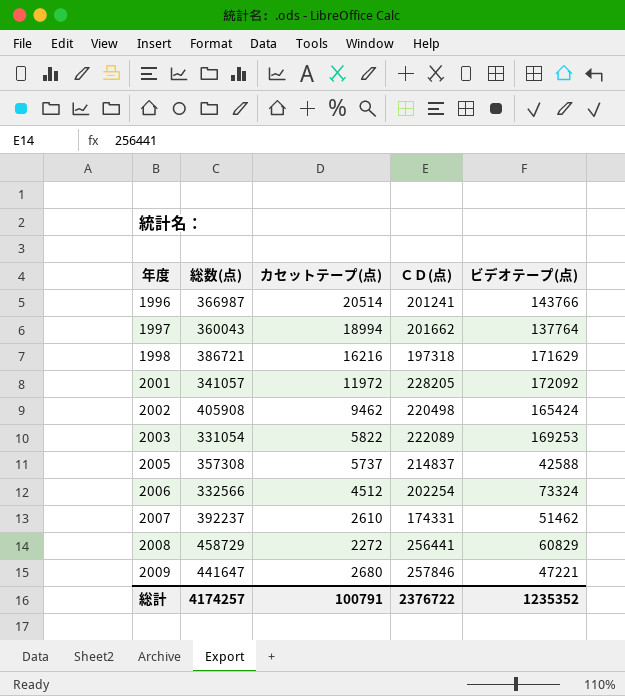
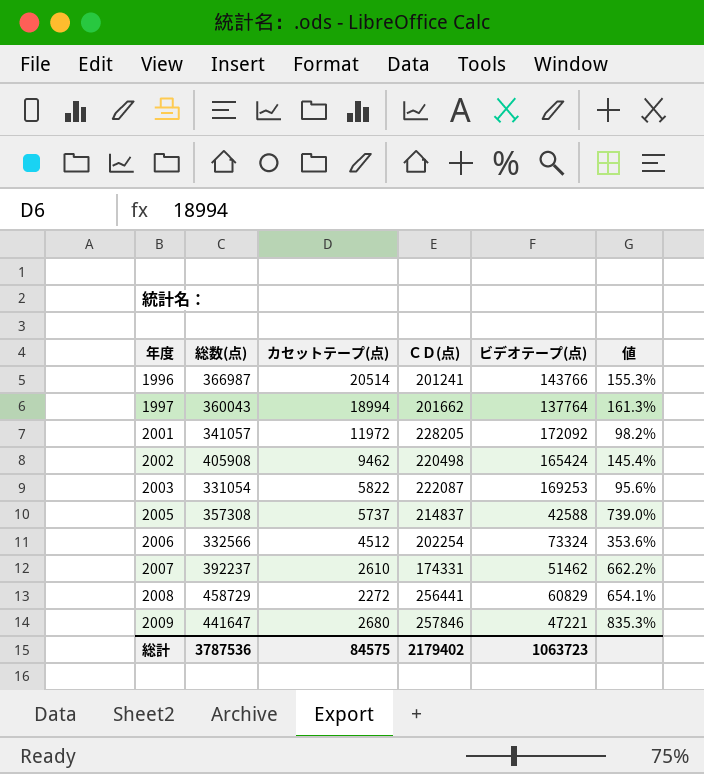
column 値 | formula: none -> ([総数(点)] - [ビデオテープ(点)]) / [ビデオテープ(点)]
row 1998: 386721 | 16216 | 197318 | 171629 -> none
2003 | ＣＤ(点): 222089 -> 222087
総計 | 総数(点): 4174257 -> 3787536
総計 | カセットテープ(点): 100791 -> 84575
総計 | ＣＤ(点): 2376722 -> 2179402
総計 | ビデオテープ(点): 1235352 -> 1063723

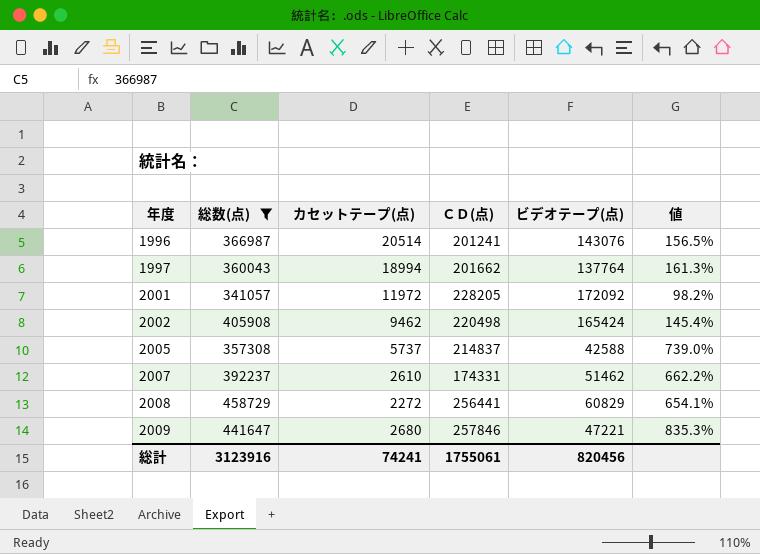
filter: none -> 総数(点) >= 341057
1996 | ビデオテープ(点): 143766 -> 143076
1996 | 値: 155.3% -> 156.5%
総計 | 総数(点): 3787536 -> 3123916
総計 | カセットテープ(点): 84575 -> 74241
総計 | ＣＤ(点): 2179402 -> 1755061
総計 | ビデオテープ(点): 1063723 -> 820456

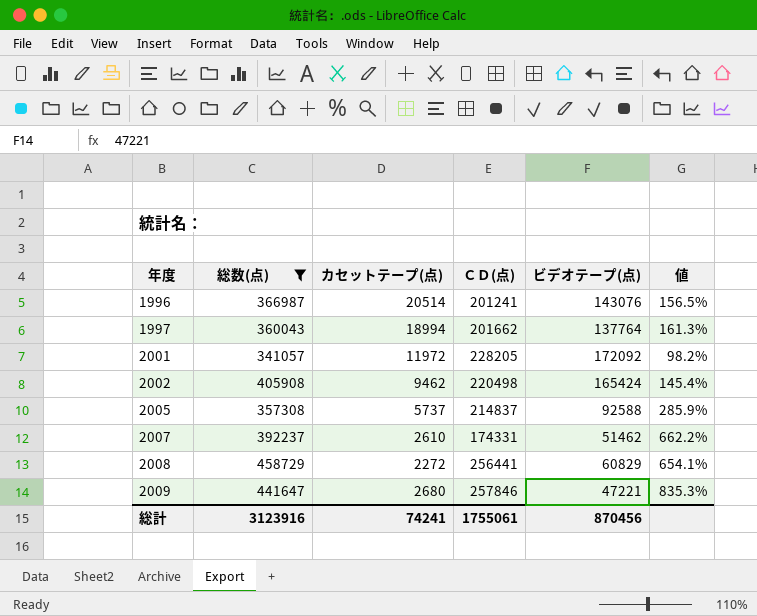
2005 | ビデオテープ(点): 42588 -> 92588
2005 | 値: 739.0% -> 285.9%
総計 | ビデオテープ(点): 820456 -> 870456

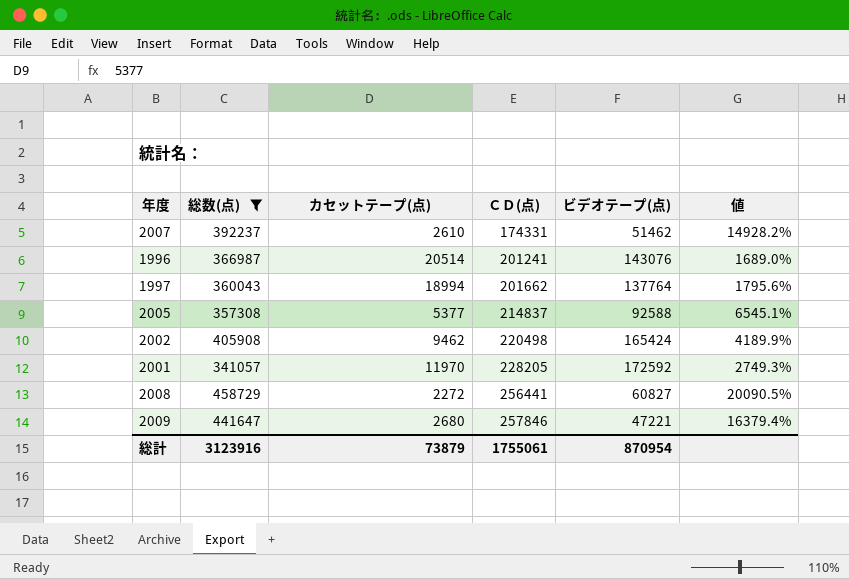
row order: 年度 ascending -> ＣＤ(点) ascending
column 値 | formula: ([総数(点)] - [ビデオテープ(点)]) / [ビデオテープ(点)] -> ([総数(点)] - [カセットテープ(点)]) / [カセットテープ(点)]
2005 | カセットテープ(点): 5737 -> 5377
2001 | カセットテープ(点): 11972 -> 11970
2001 | ビデオテープ(点): 172092 -> 172592
2008 | ビデオテープ(点): 60829 -> 60827
総計 | カセットテープ(点): 74241 -> 73879
総計 | ビデオテープ(点): 870456 -> 870954

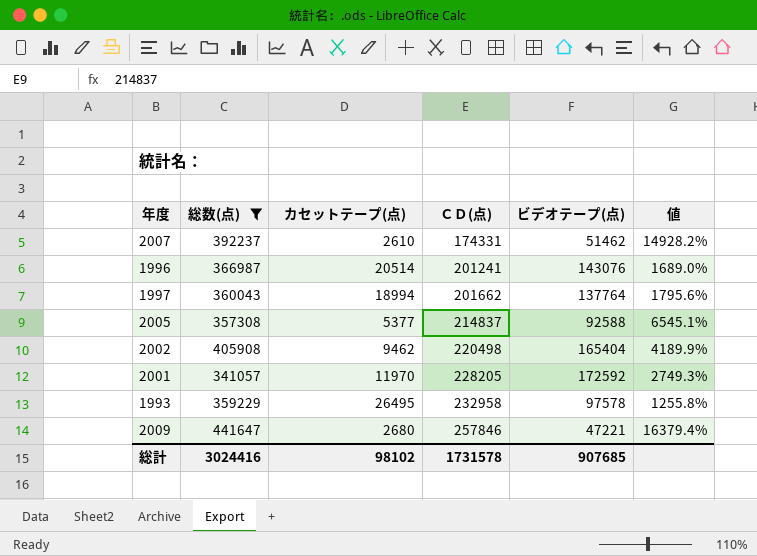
row 2008: 458729 | 2272 | 256441 | 60827 | 20090.5% -> none
2002 | ビデオテープ(点): 165424 -> 165404
row 1993: none -> 359229 | 26495 | 232958 | 97578 | 1255.8%
総計 | 総数(点): 3123916 -> 3024416
総計 | カセットテープ(点): 73879 -> 98102
総計 | ＣＤ(点): 1755061 -> 1731578
総計 | ビデオテープ(点): 870954 -> 907685

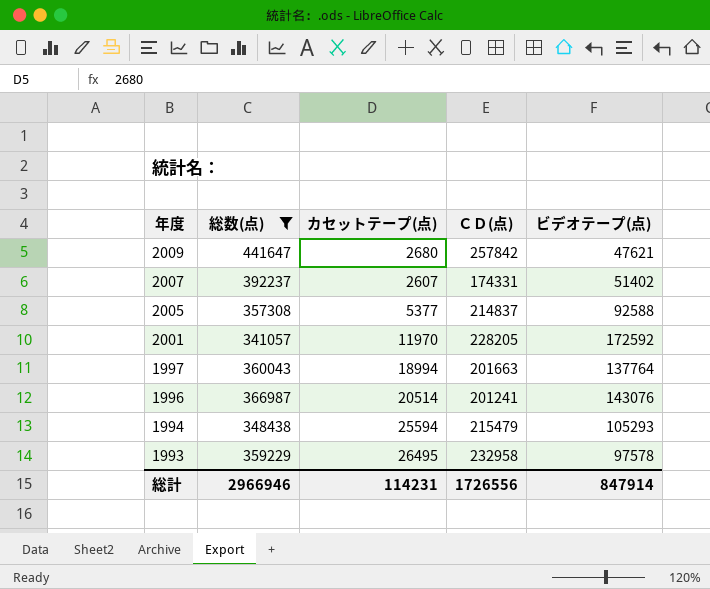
row order: ＣＤ(点) ascending -> 年度 descending
column 値 | formula: ([総数(点)] - [カセットテープ(点)]) / [カセットテープ(点)] -> none
row 2002: 405908 | 9462 | 220498 | 165404 | 4189.9% -> none
2009 | ＣＤ(点): 257846 -> 257842
2009 | ビデオテープ(点): 47221 -> 47621
2007 | カセットテープ(点): 2610 -> 2607
2007 | ビデオテープ(点): 51462 -> 51402
1997 | ＣＤ(点): 201662 -> 201663
row 1994: none -> 348438 | 25594 | 215479 | 105293
総計 | 総数(点): 3024416 -> 2966946
総計 | カセットテープ(点): 98102 -> 114231
総計 | ＣＤ(点): 1731578 -> 1726556
総計 | ビデオテープ(点): 907685 -> 847914

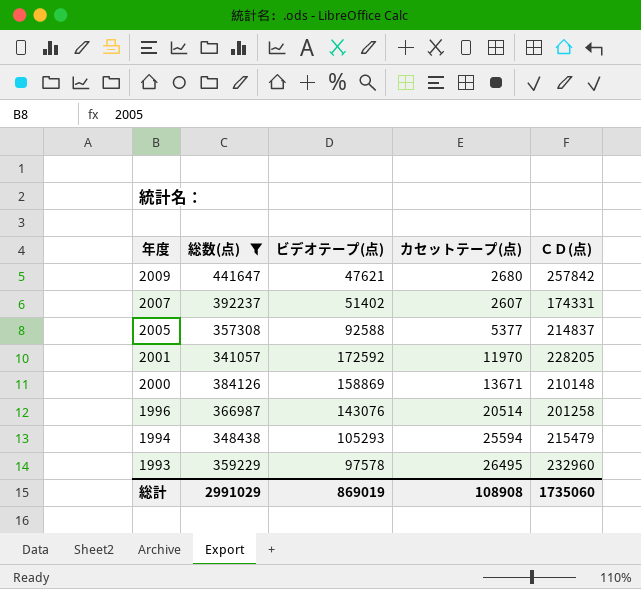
column ビデオテープ(点) | position: 5 -> 3
row 1997: 360043 | 18994 | 201663 | 137764 -> none
row 2000: none -> 384126 | 158869 | 13671 | 210148
1996 | ＣＤ(点): 201241 -> 201258
1993 | ＣＤ(点): 232958 -> 232960
総計 | 総数(点): 2966946 -> 2991029
総計 | ビデオテープ(点): 847914 -> 869019
総計 | カセットテープ(点): 114231 -> 108908
総計 | ＣＤ(点): 1726556 -> 1735060

